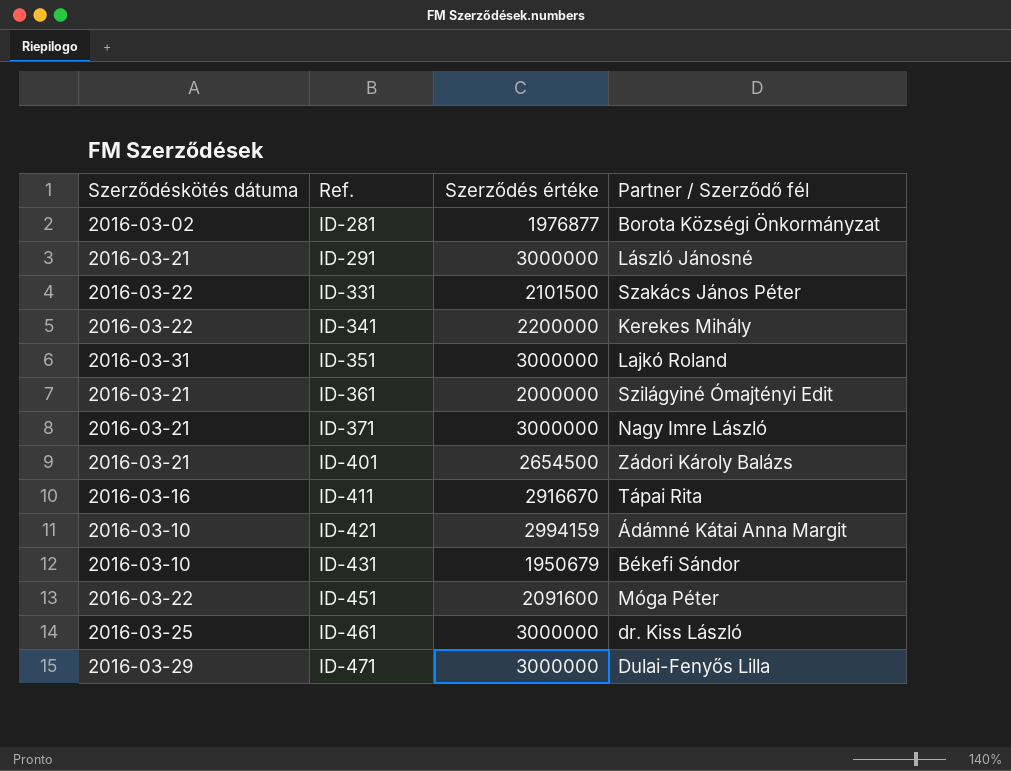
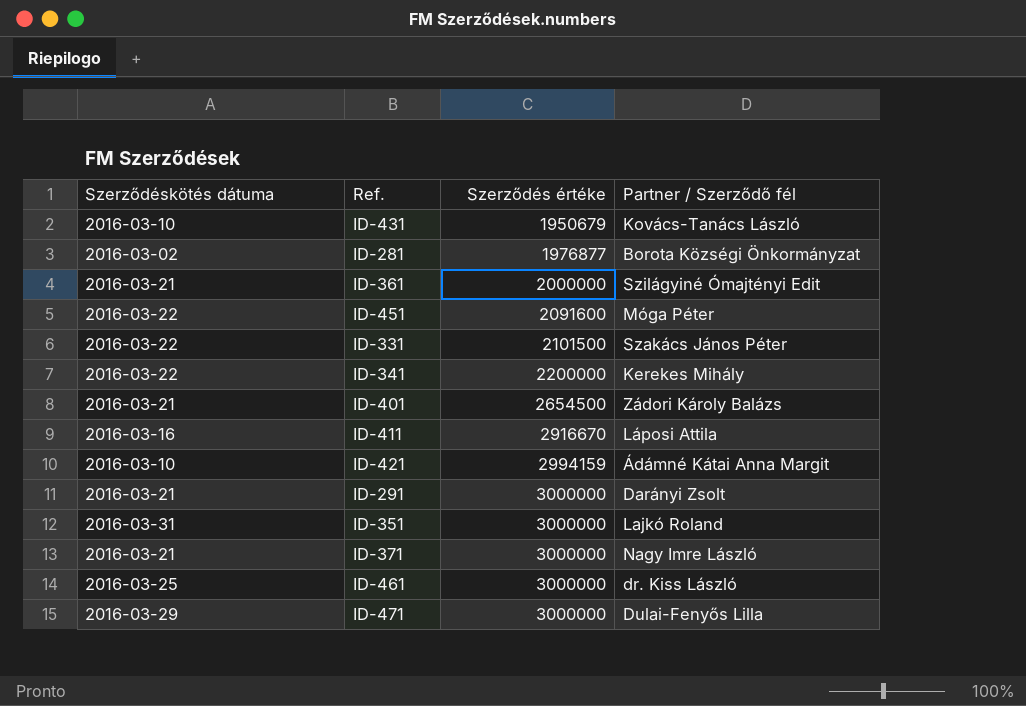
row order: Ref. ascending -> Szerződés értéke ascending
ID-431 | Partner / Szerződő fél: Békefi Sándor -> Kovács-Tanács László
ID-411 | Partner / Szerződő fél: Tápai Rita -> Láposi Attila
ID-291 | Partner / Szerződő fél: László Jánosné -> Darányi Zsolt

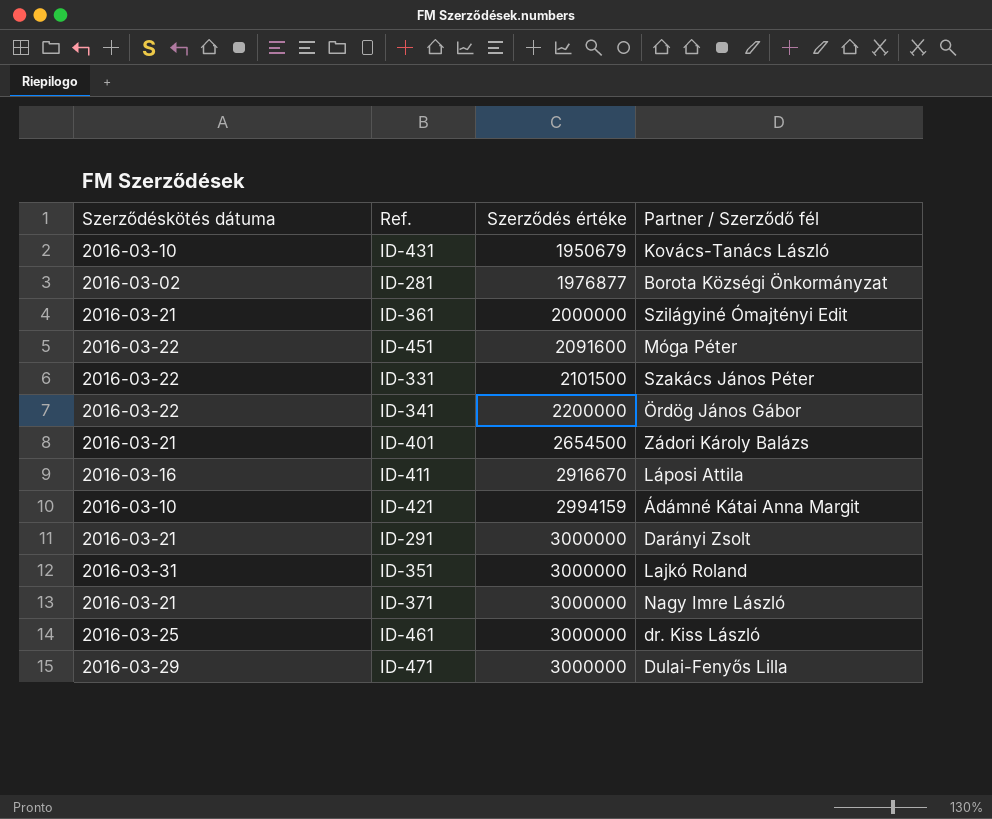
ID-341 | Partner / Szerződő fél: Kerekes Mihály -> Ördög János Gábor

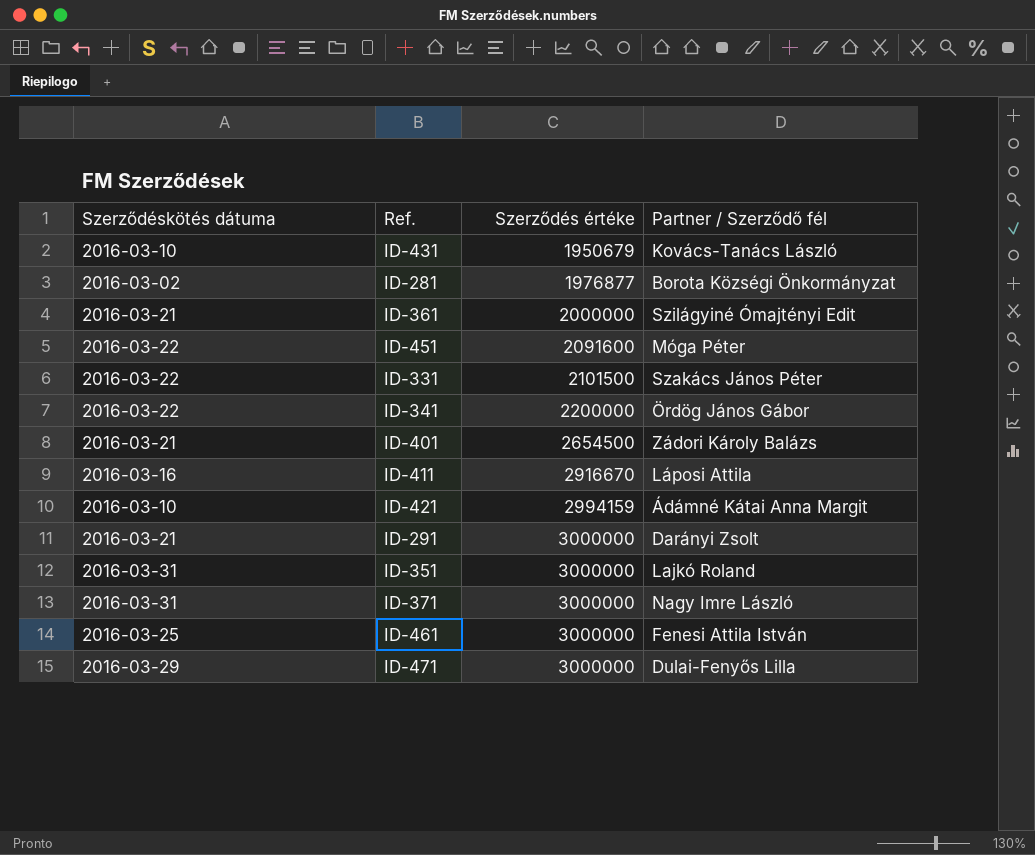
ID-371 | Szerződéskötés dátuma: 2016-03-21 -> 2016-03-31
ID-461 | Partner / Szerződő fél: dr. Kiss László -> Fenesi Attila István

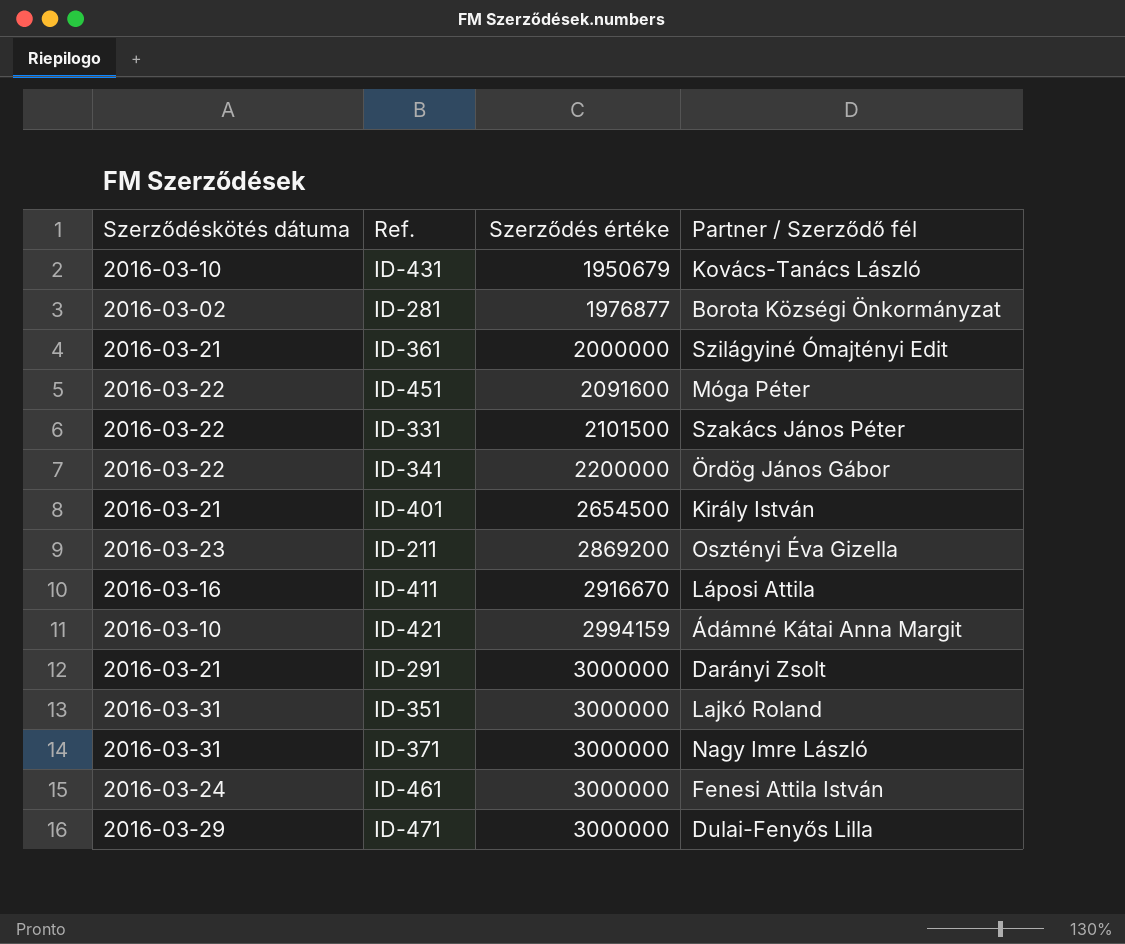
ID-401 | Partner / Szerződő fél: Zádori Károly Balázs -> Király István
row ID-211: none -> 2016-03-23 | 2869200 | Osztényi Éva Gizella
ID-461 | Szerződéskötés dátuma: 2016-03-25 -> 2016-03-24

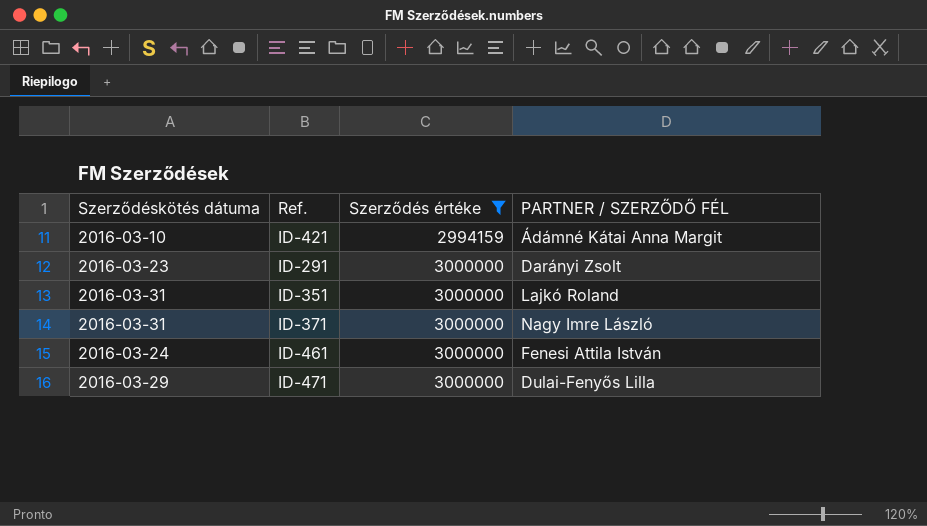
filter: none -> Szerződés értéke >= 2994159
column name: Partner / Szerződő fél -> PARTNER / SZERZŐDŐ FÉL
ID-291 | Szerződéskötés dátuma: 2016-03-21 -> 2016-03-23

